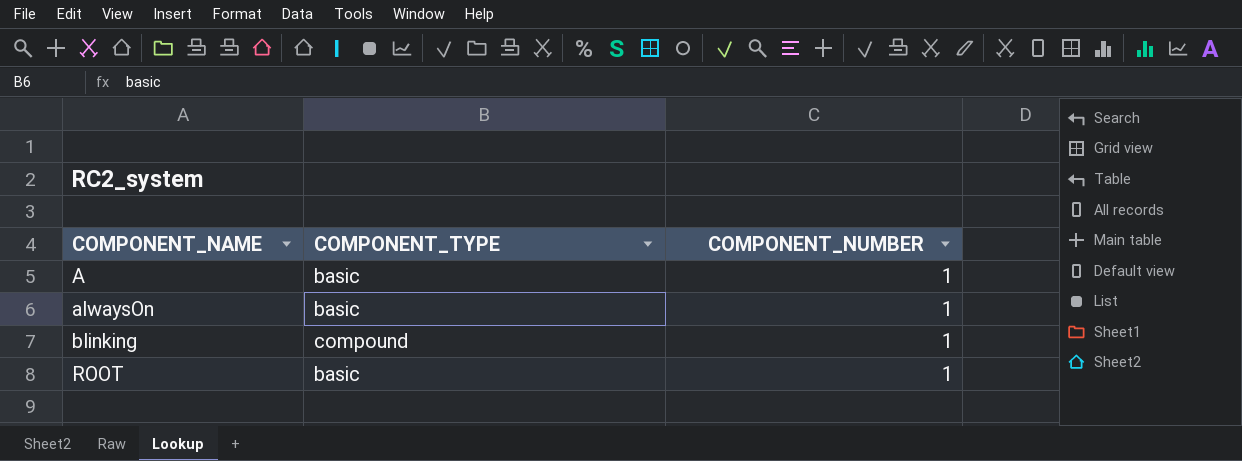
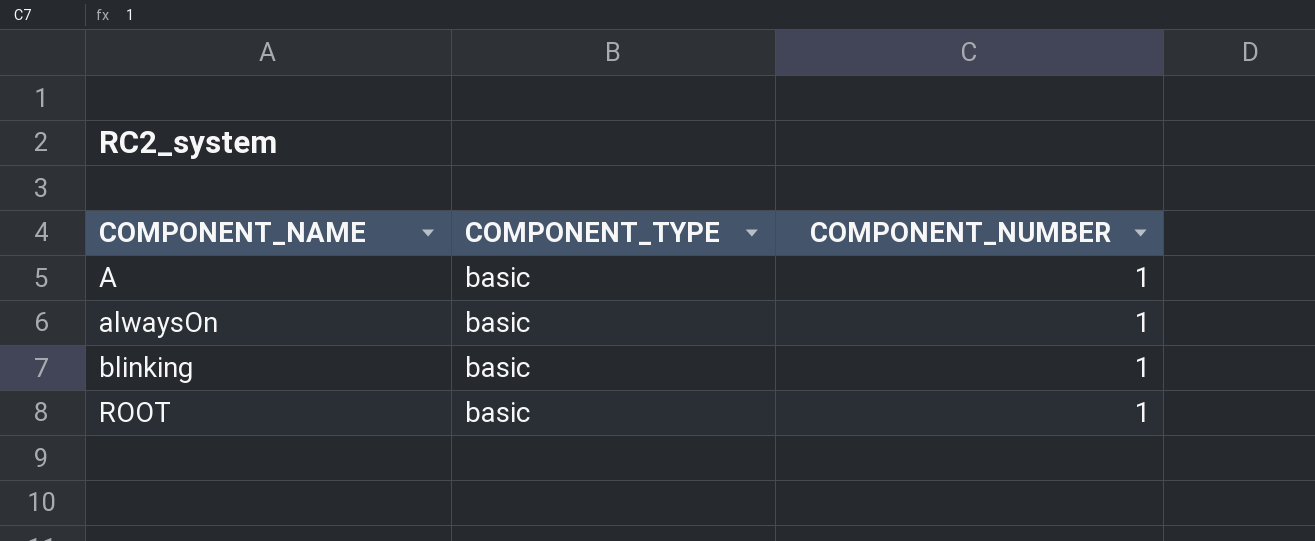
blinking | COMPONENT_TYPE: compound -> basic

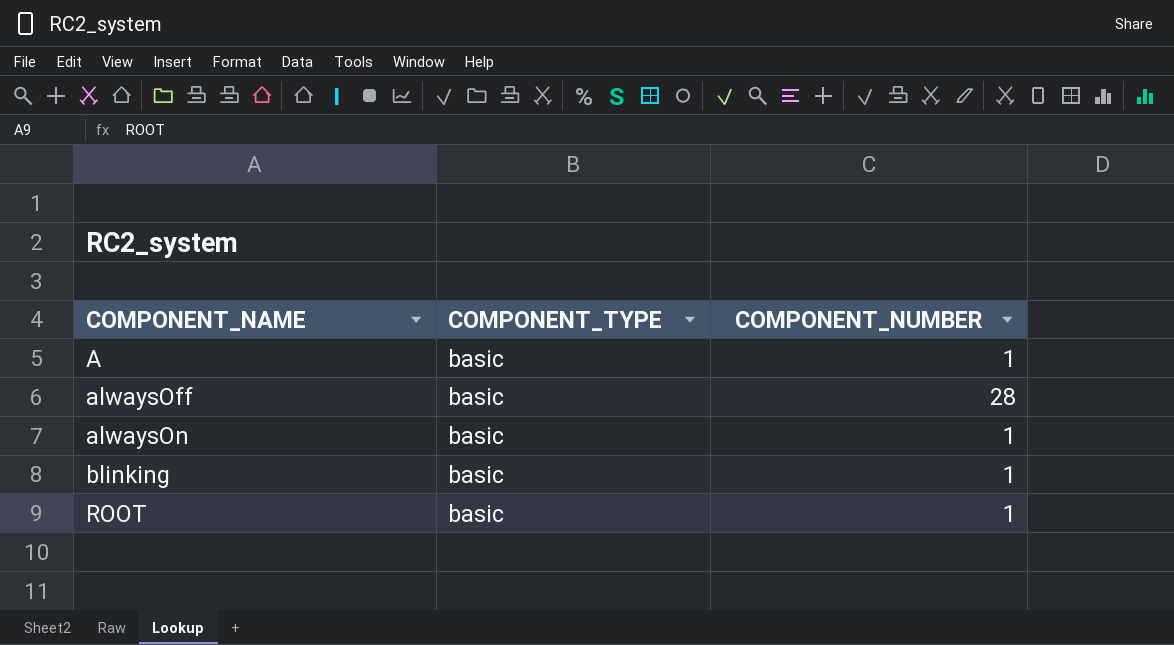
row alwaysOff: none -> basic | 28

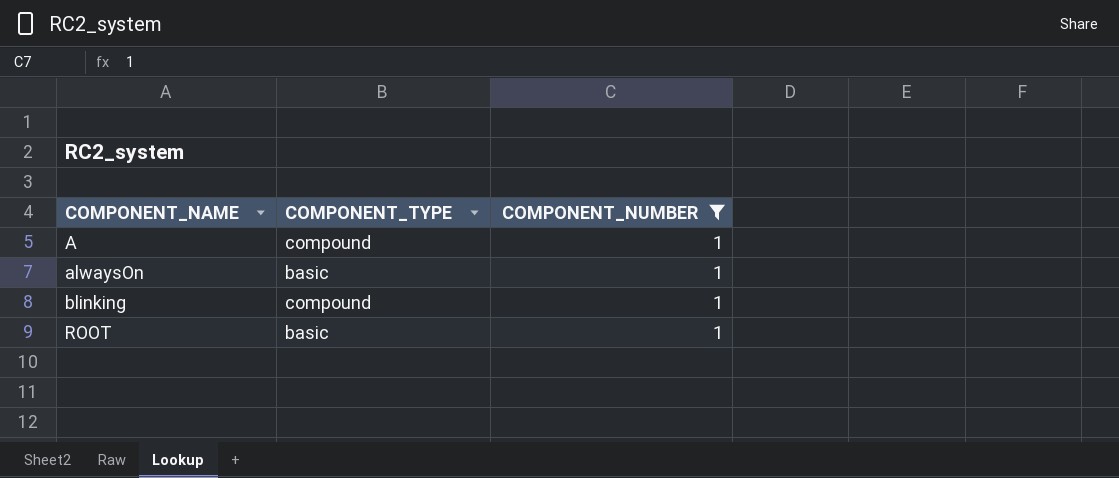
filter: none -> COMPONENT_NUMBER = 1
A | COMPONENT_TYPE: basic -> compound
blinking | COMPONENT_TYPE: basic -> compound

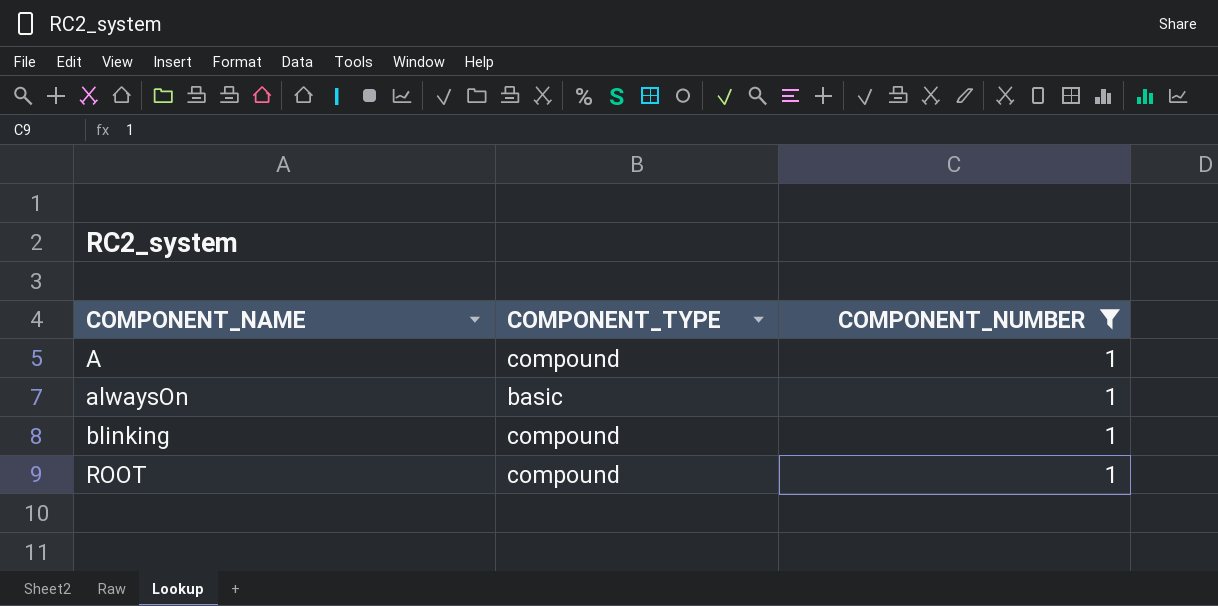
ROOT | COMPONENT_TYPE: basic -> compound

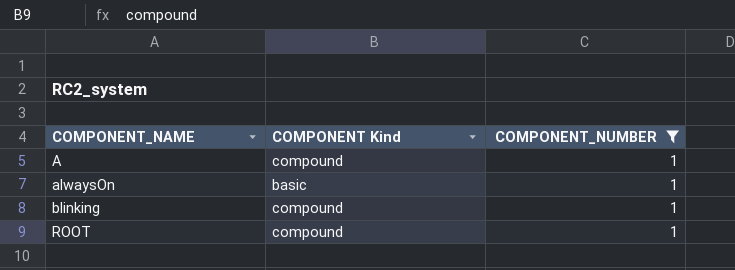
column name: COMPONENT_TYPE -> COMPONENT Kind

